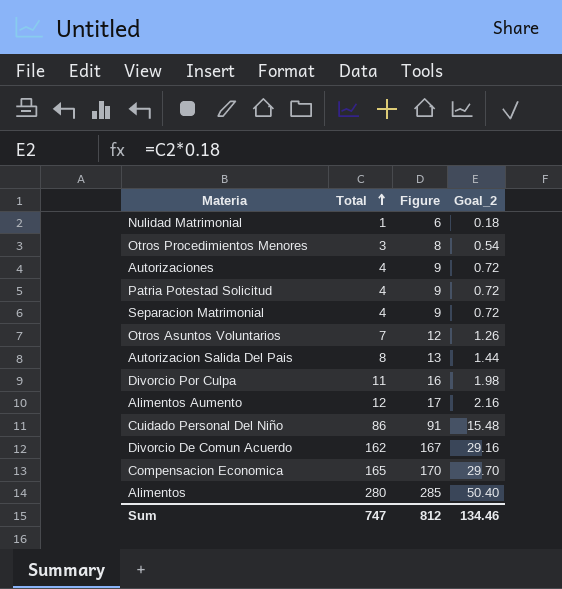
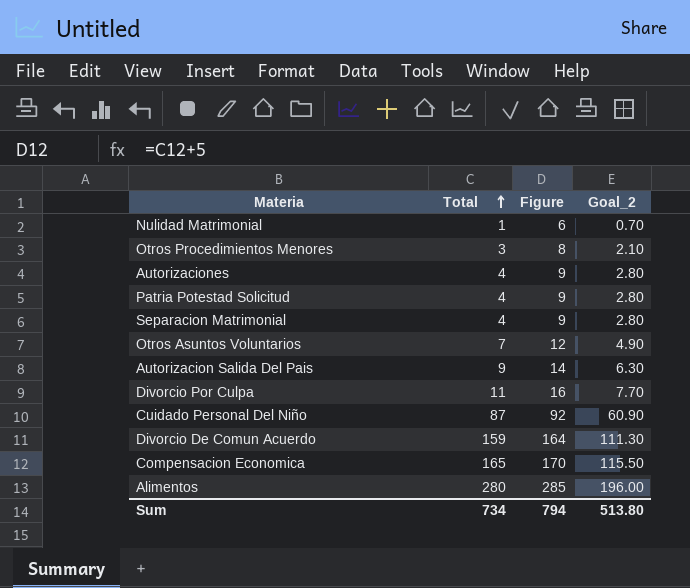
column Goal_2 | formula: [Total] * 0.18 -> [Total] * 0.7
row Alimentos Aumento: 12 | 17 | 2.16 -> none
Autorizacion Salida Del Pais | Total: 8 -> 9
Autorizacion Salida Del Pais | Figure: 13 -> 14
Cuidado Personal Del Niño | Total: 86 -> 87
Cuidado Personal Del Niño | Figure: 91 -> 92
Divorcio De Comun Acuerdo | Total: 162 -> 159
Divorcio De Comun Acuerdo | Figure: 167 -> 164
Sum | Total: 747 -> 734
Sum | Figure: 812 -> 794
Sum | Goal_2: 134.46 -> 513.80

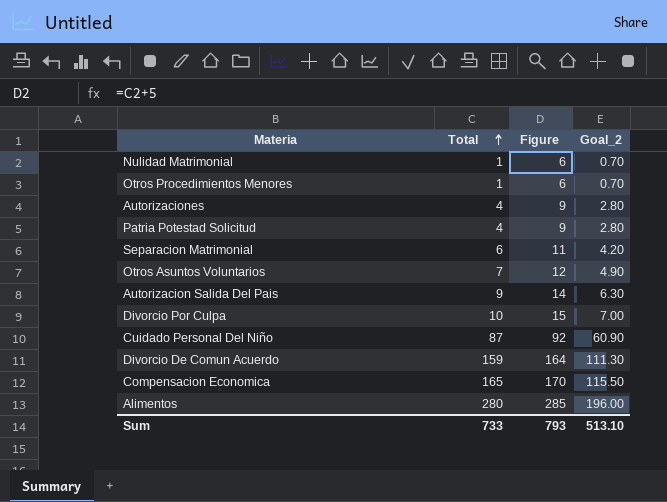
Otros Procedimientos Menores | Total: 3 -> 1
Otros Procedimientos Menores | Figure: 8 -> 6
Otros Procedimientos Menores | Goal_2: 2.10 -> 0.70
Separacion Matrimonial | Total: 4 -> 6
Separacion Matrimonial | Figure: 9 -> 11
Separacion Matrimonial | Goal_2: 2.80 -> 4.20
Divorcio Por Culpa | Total: 11 -> 10
Divorcio Por Culpa | Figure: 16 -> 15
Divorcio Por Culpa | Goal_2: 7.70 -> 7.00
Sum | Total: 734 -> 733
Sum | Figure: 794 -> 793
Sum | Goal_2: 513.80 -> 513.10

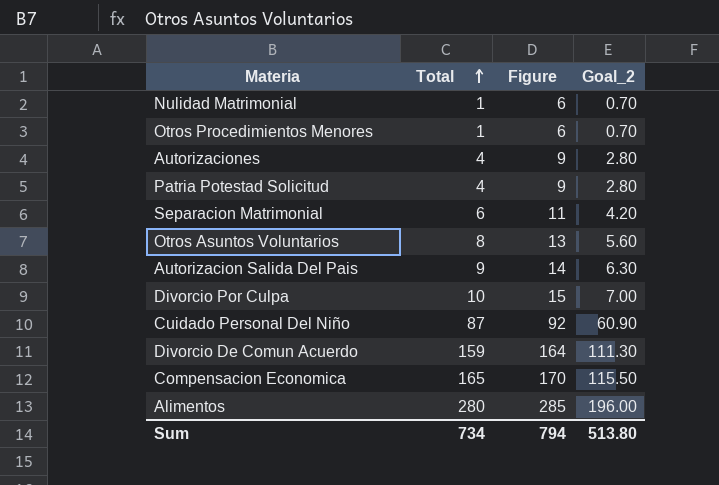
Otros Asuntos Voluntarios | Total: 7 -> 8
Otros Asuntos Voluntarios | Figure: 12 -> 13
Otros Asuntos Voluntarios | Goal_2: 4.90 -> 5.60
Sum | Total: 733 -> 734
Sum | Figure: 793 -> 794
Sum | Goal_2: 513.10 -> 513.80

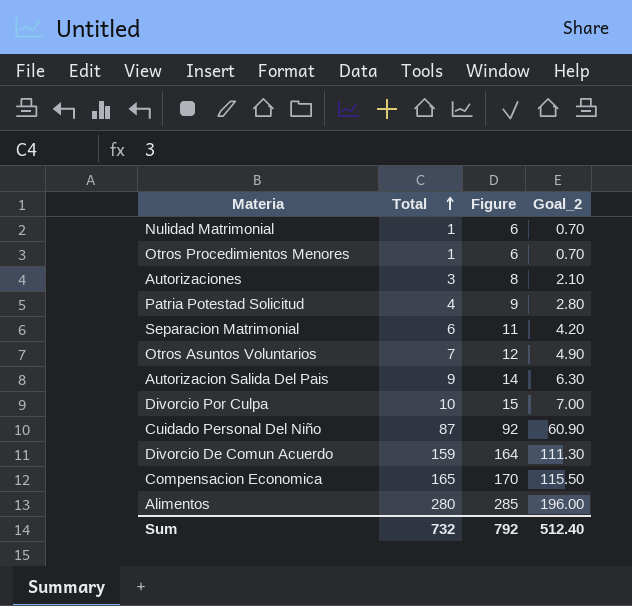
Autorizaciones | Total: 4 -> 3
Autorizaciones | Figure: 9 -> 8
Autorizaciones | Goal_2: 2.80 -> 2.10
Otros Asuntos Voluntarios | Total: 8 -> 7
Otros Asuntos Voluntarios | Figure: 13 -> 12
Otros Asuntos Voluntarios | Goal_2: 5.60 -> 4.90
Sum | Total: 734 -> 732
Sum | Figure: 794 -> 792
Sum | Goal_2: 513.80 -> 512.40

